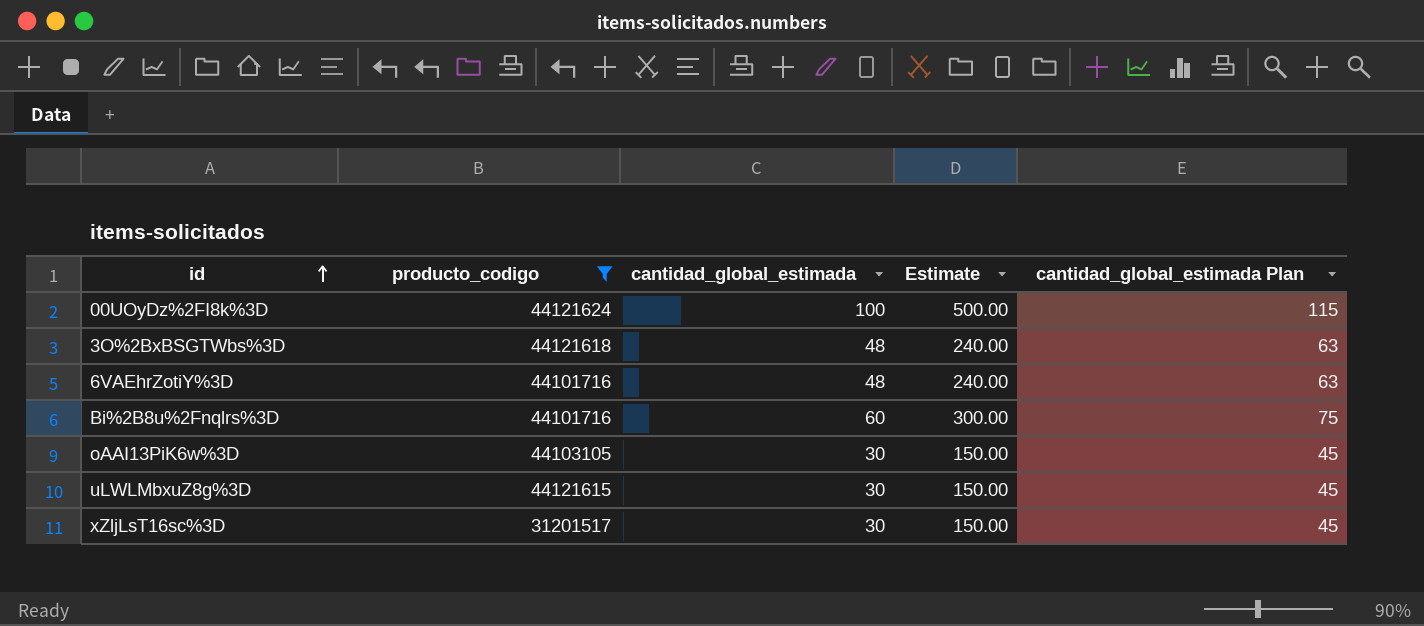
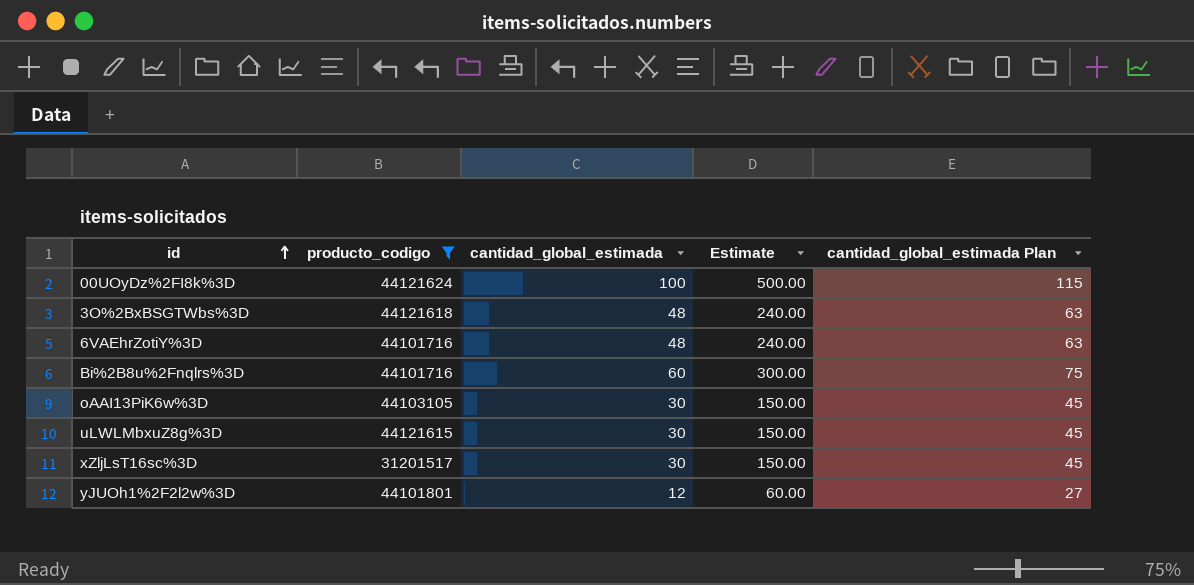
row yJUOh1%2F2l2w%3D: none -> 44101801 | 12 | 60.00 | 27

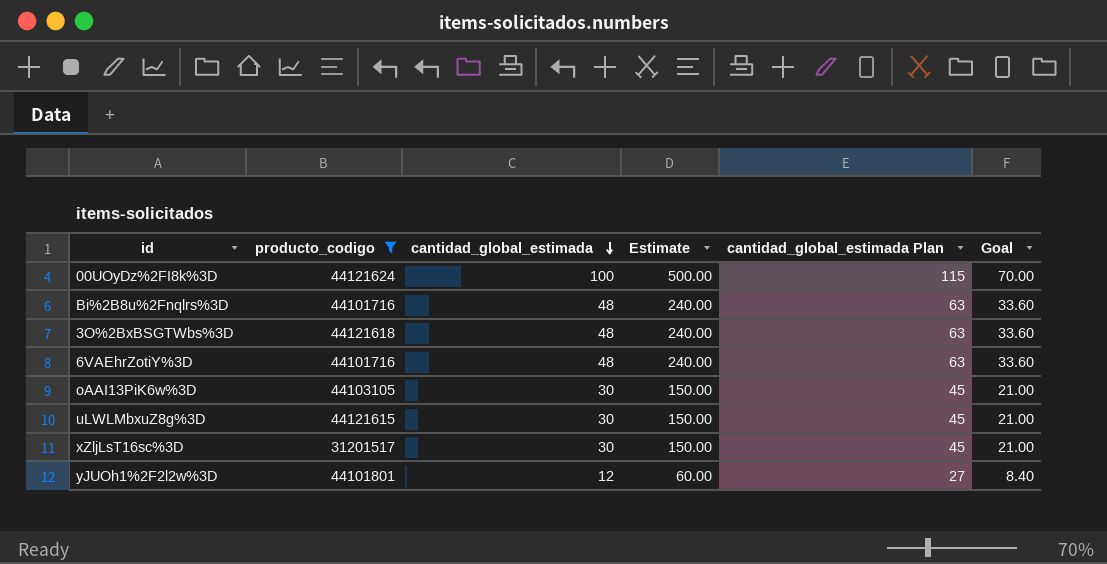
row order: id ascending -> cantidad_global_estimada descending
column Goal | formula: none -> [cantidad_global_estimada] * 0.7
Bi%2B8u%2Fnqlrs%3D | cantidad_global_estimada: 60 -> 48
Bi%2B8u%2Fnqlrs%3D | Estimate: 300.00 -> 240.00
Bi%2B8u%2Fnqlrs%3D | cantidad_global_estimada Plan: 75 -> 63

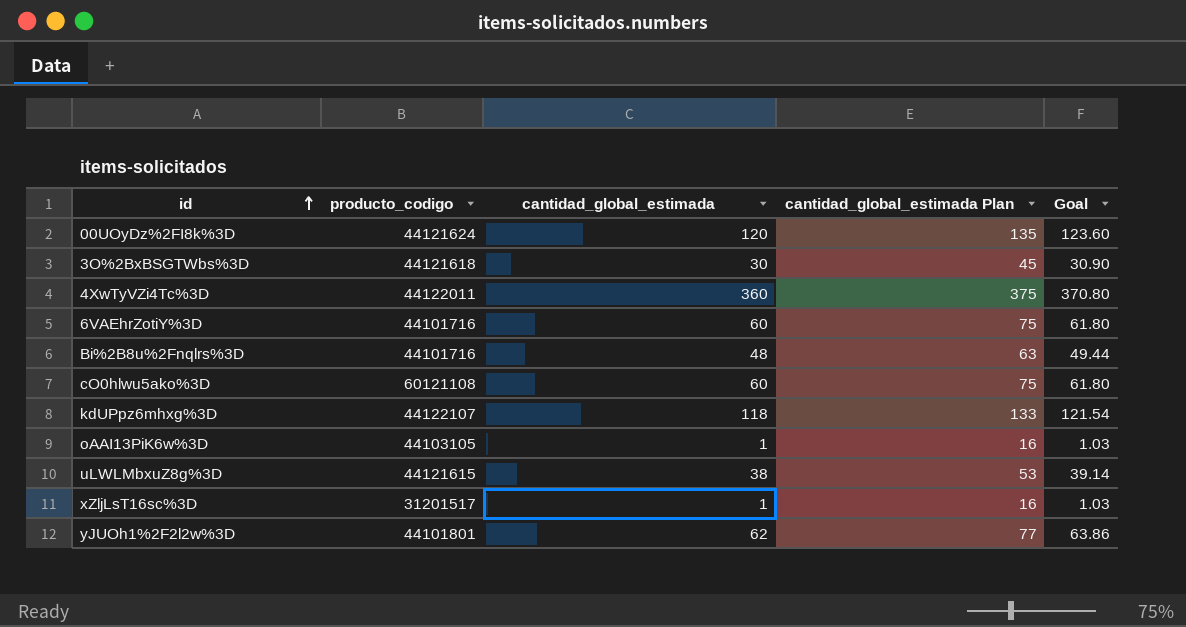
filter: producto_codigo <= 44121624 -> none
row order: cantidad_global_estimada descending -> id ascending
column Estimate | formula: [cantidad_global_estimada] * 5 -> none
column Goal | formula: [cantidad_global_estimada] * 0.7 -> [cantidad_global_estimada] * 1.03
00UOyDz%2FI8k%3D | cantidad_global_estimada: 100 -> 120
00UOyDz%2FI8k%3D | cantidad_global_estimada Plan: 115 -> 135
3O%2BxBSGTWbs%3D | cantidad_global_estimada: 48 -> 30
3O%2BxBSGTWbs%3D | cantidad_global_estimada Plan: 63 -> 45
6VAEhrZotiY%3D | cantidad_global_estimada: 48 -> 60
6VAEhrZotiY%3D | cantidad_global_estimada Plan: 63 -> 75
oAAI13PiK6w%3D | cantidad_global_estimada: 30 -> 1
oAAI13PiK6w%3D | cantidad_global_estimada Plan: 45 -> 16
uLWLMbxuZ8g%3D | cantidad_global_estimada: 30 -> 38
uLWLMbxuZ8g%3D | cantidad_global_estimada Plan: 45 -> 53
xZljLsT16sc%3D | cantidad_global_estimada: 30 -> 1
xZljLsT16sc%3D | cantidad_global_estimada Plan: 45 -> 16
yJUOh1%2F2l2w%3D | cantidad_global_estimada: 12 -> 62
yJUOh1%2F2l2w%3D | cantidad_global_estimada Plan: 27 -> 77

